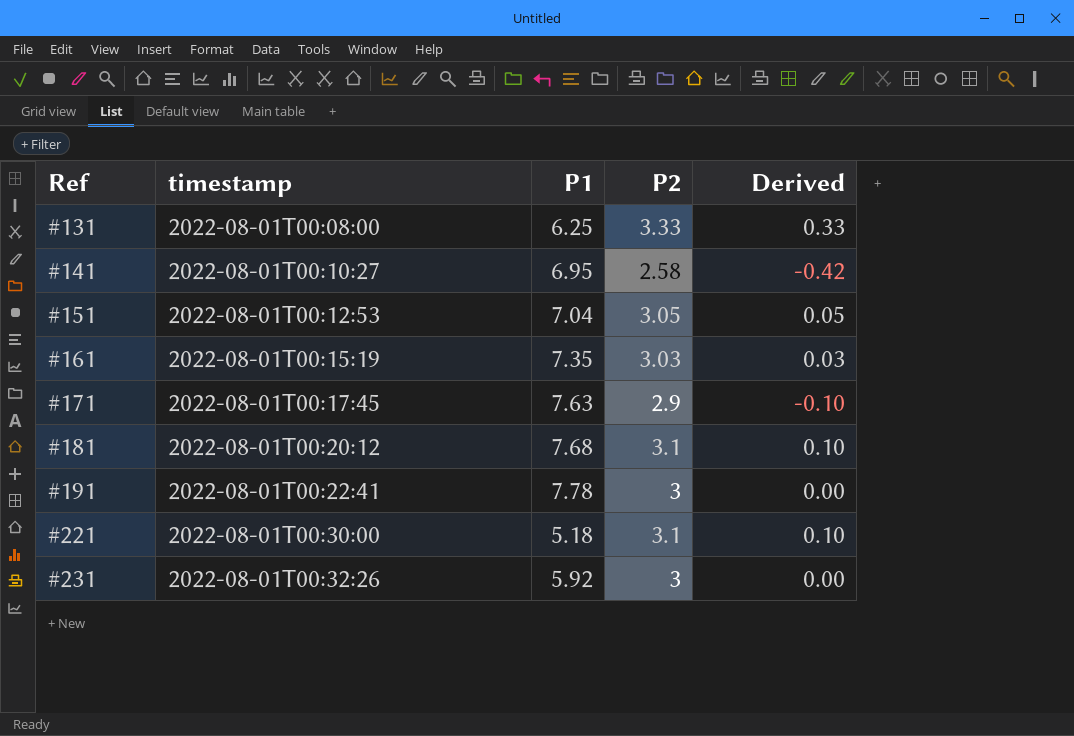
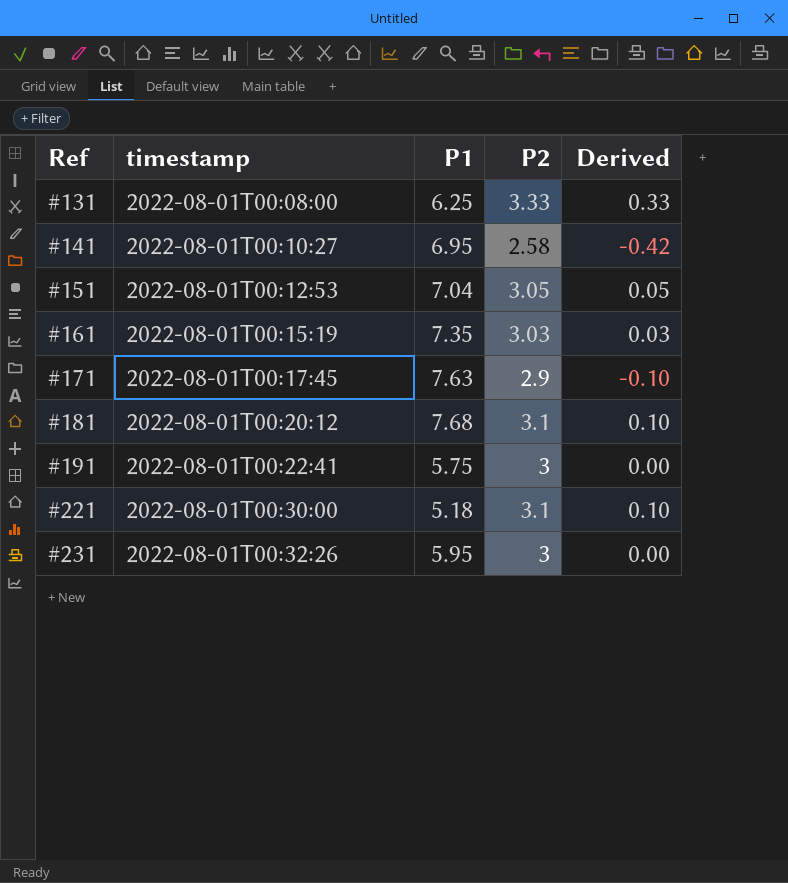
#191 | P1: 7.78 -> 5.75
#231 | P1: 5.92 -> 5.95

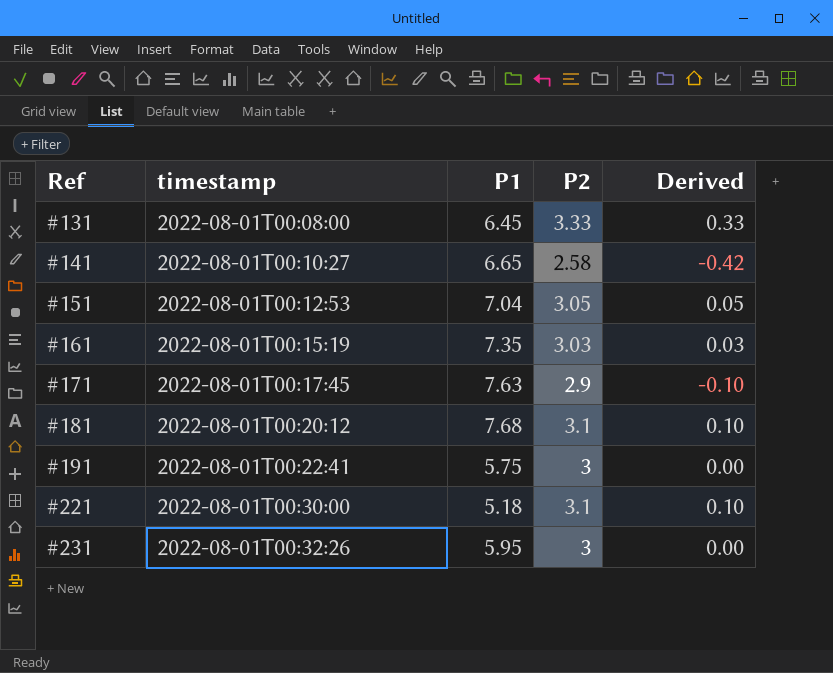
#131 | P1: 6.25 -> 6.45
#141 | P1: 6.95 -> 6.65

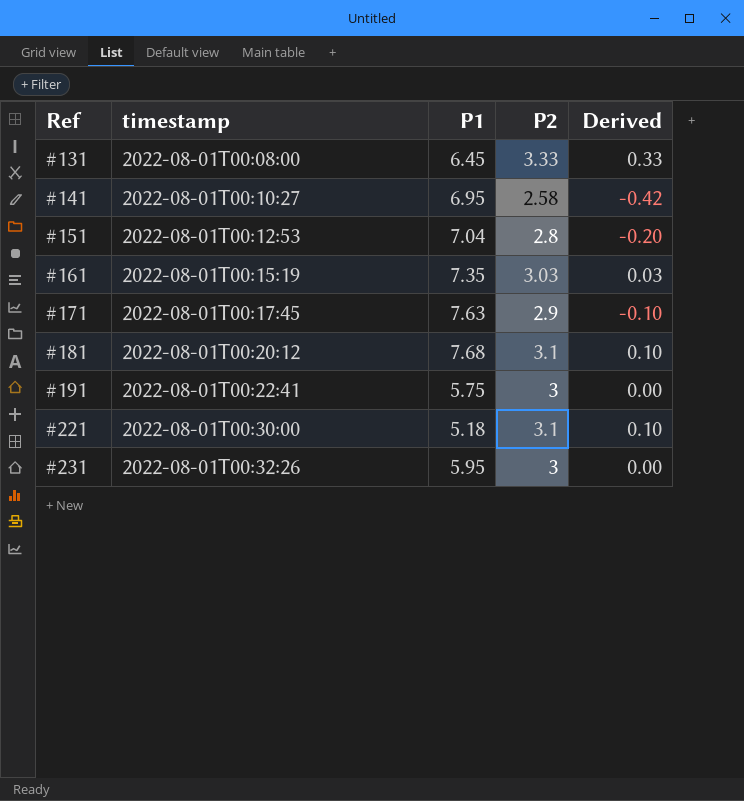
#141 | P1: 6.65 -> 6.95
#151 | P2: 3.05 -> 2.8
#151 | Derived: 0.05 -> -0.20

